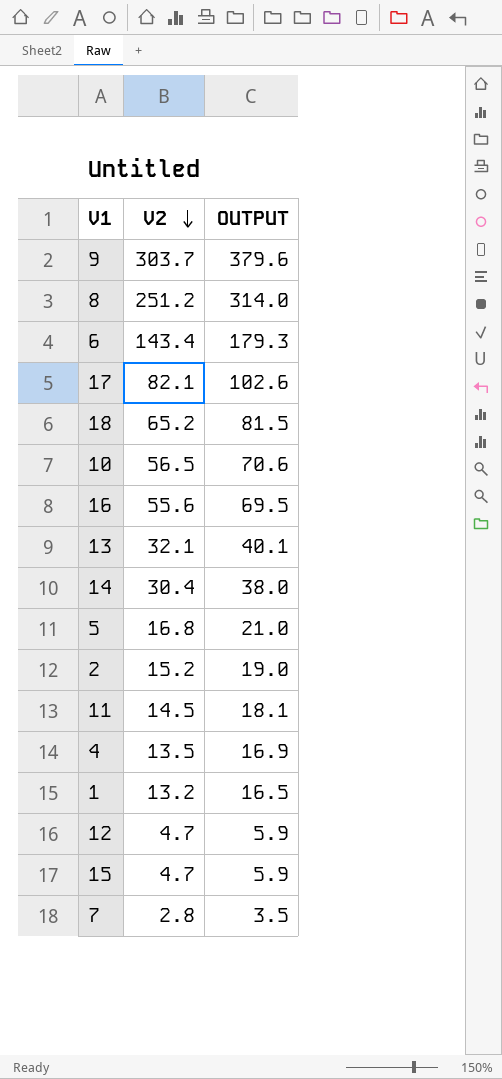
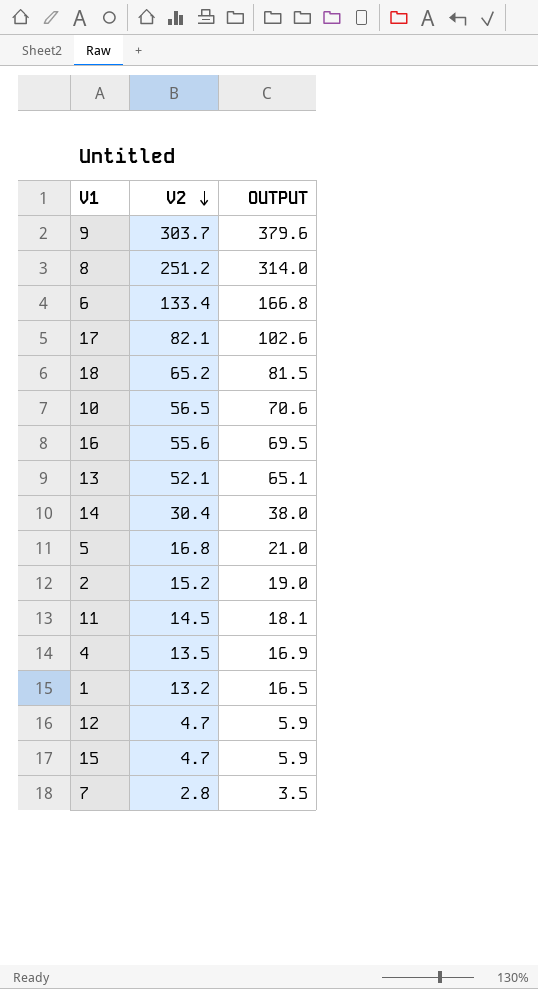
6 | V2: 143.4 -> 133.4
6 | OUTPUT: 179.3 -> 166.8
13 | V2: 32.1 -> 52.1
13 | OUTPUT: 40.1 -> 65.1

